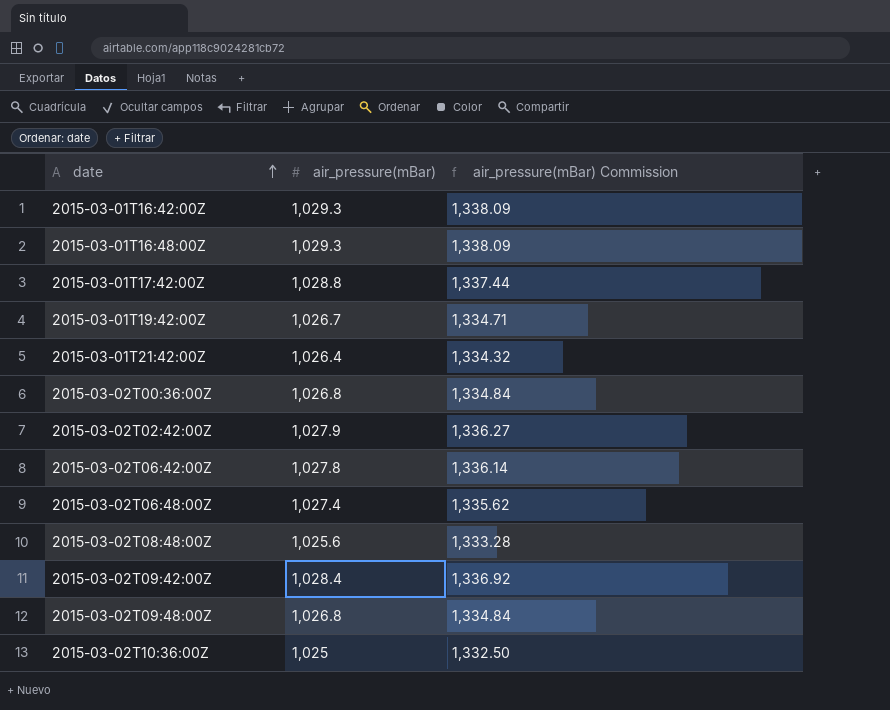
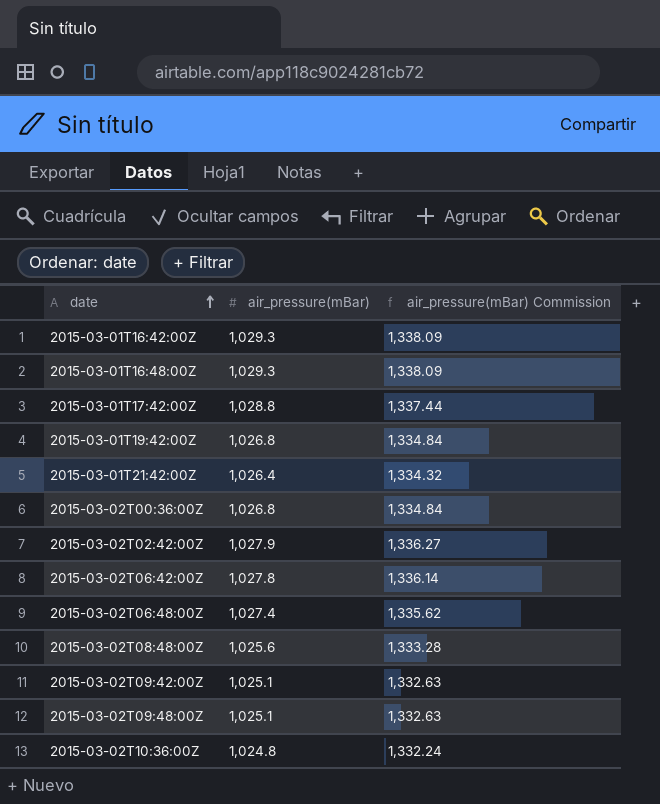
2015-03-01T19:42:00Z | air_pressure(mBar): 1,026.7 -> 1,026.8
2015-03-01T19:42:00Z | air_pressure(mBar) Commission: 1,334.71 -> 1,334.84
2015-03-02T09:42:00Z | air_pressure(mBar): 1,028.4 -> 1,025.1
2015-03-02T09:42:00Z | air_pressure(mBar) Commission: 1,336.92 -> 1,332.63
2015-03-02T09:48:00Z | air_pressure(mBar): 1,026.8 -> 1,025.1
2015-03-02T09:48:00Z | air_pressure(mBar) Commission: 1,334.84 -> 1,332.63
2015-03-02T10:36:00Z | air_pressure(mBar): 1,025 -> 1,024.8
2015-03-02T10:36:00Z | air_pressure(mBar) Commission: 1,332.50 -> 1,332.24

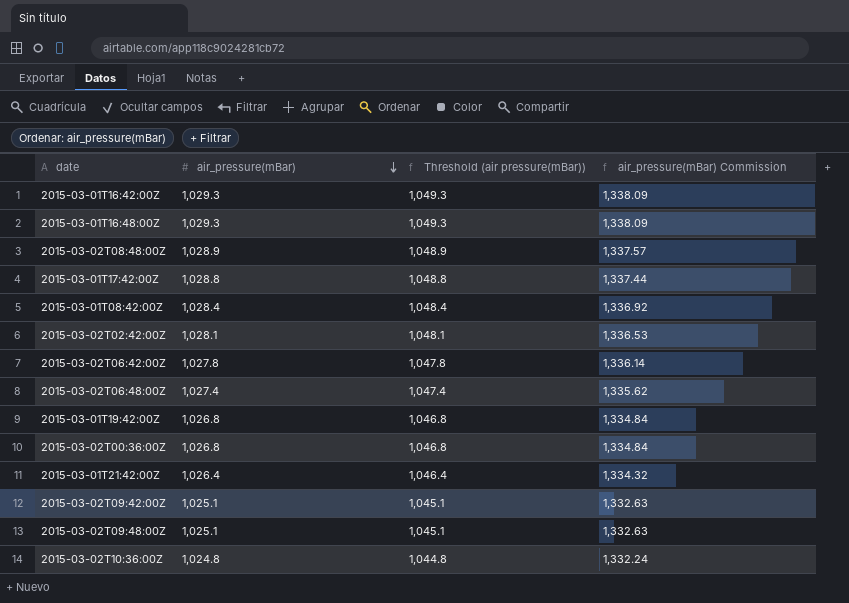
row order: date ascending -> air_pressure(mBar) descending
column Threshold (air pressure(mBar)) | formula: none -> [air_pressure(mBar)] + 20
2015-03-02T08:48:00Z | air_pressure(mBar): 1,025.6 -> 1,028.9
2015-03-02T08:48:00Z | air_pressure(mBar) Commission: 1,333.28 -> 1,337.57
row 2015-03-01T08:42:00Z: none -> 1,028.4 | 1,048.4 | 1,336.92
2015-03-02T02:42:00Z | air_pressure(mBar): 1,027.9 -> 1,028.1
2015-03-02T02:42:00Z | air_pressure(mBar) Commission: 1,336.27 -> 1,336.53

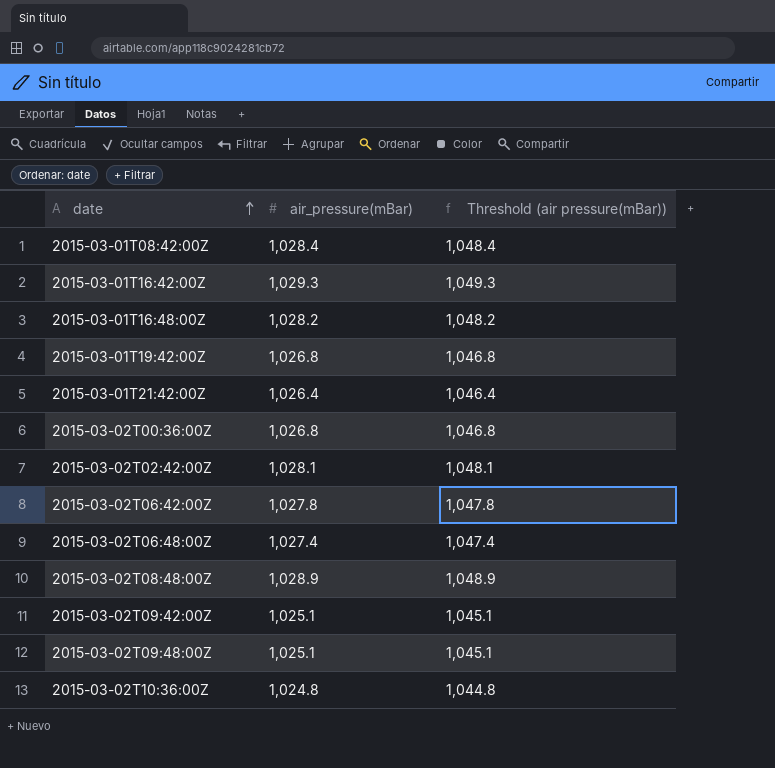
row order: air_pressure(mBar) descending -> date ascending
column air_pressure(mBar) Commission | formula: [air_pressure(mBar)] * 1.3 -> none
row 2015-03-01T17:42:00Z: 1,028.8 | 1,048.8 | 1,337.44 -> none
2015-03-01T16:48:00Z | air_pressure(mBar): 1,029.3 -> 1,028.2
2015-03-01T16:48:00Z | Threshold (air pressure(mBar)): 1,049.3 -> 1,048.2

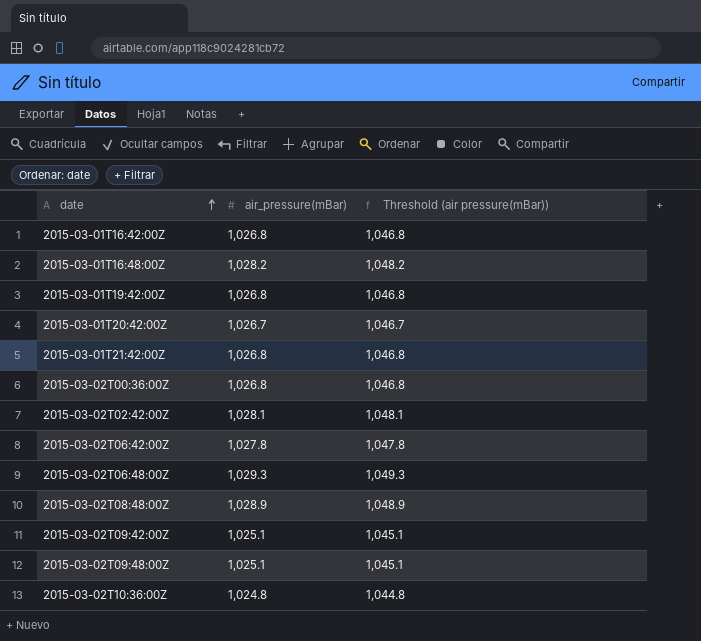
row 2015-03-01T08:42:00Z: 1,028.4 | 1,048.4 -> none
2015-03-01T16:42:00Z | air_pressure(mBar): 1,029.3 -> 1,026.8
2015-03-01T16:42:00Z | Threshold (air pressure(mBar)): 1,049.3 -> 1,046.8
row 2015-03-01T20:42:00Z: none -> 1,026.7 | 1,046.7
2015-03-01T21:42:00Z | air_pressure(mBar): 1,026.4 -> 1,026.8
2015-03-01T21:42:00Z | Threshold (air pressure(mBar)): 1,046.4 -> 1,046.8
2015-03-02T06:48:00Z | air_pressure(mBar): 1,027.4 -> 1,029.3
2015-03-02T06:48:00Z | Threshold (air pressure(mBar)): 1,047.4 -> 1,049.3

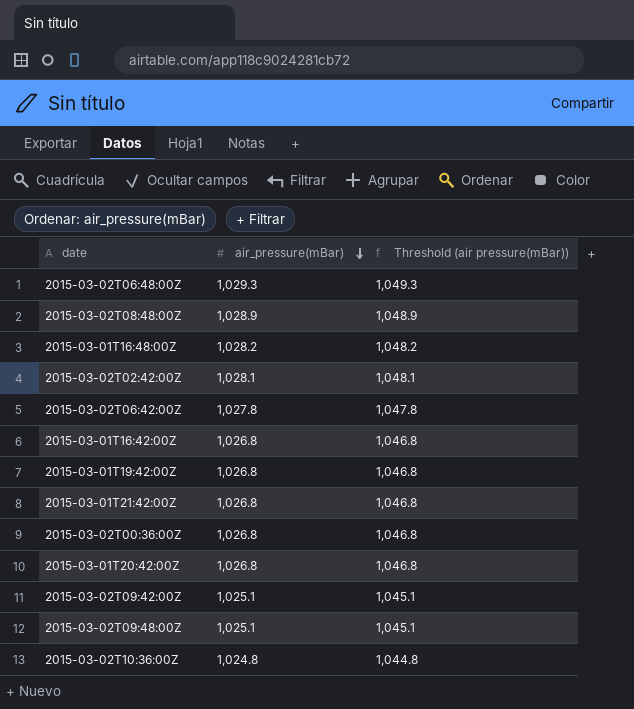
row order: date ascending -> air_pressure(mBar) descending
2015-03-01T20:42:00Z | air_pressure(mBar): 1,026.7 -> 1,026.8
2015-03-01T20:42:00Z | Threshold (air pressure(mBar)): 1,046.7 -> 1,046.8

